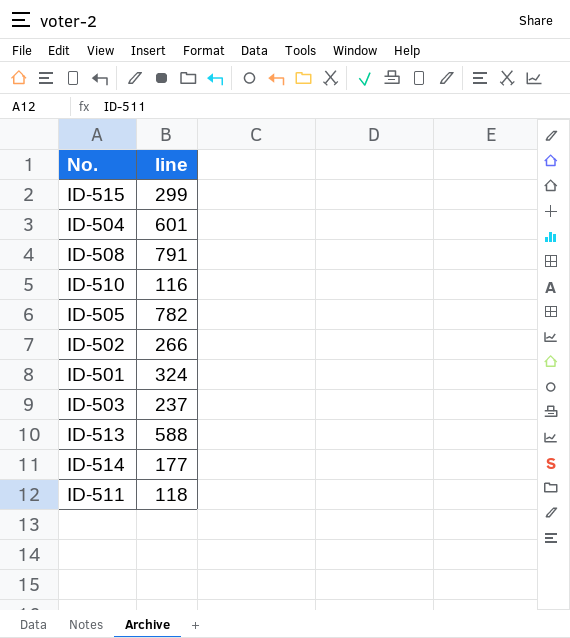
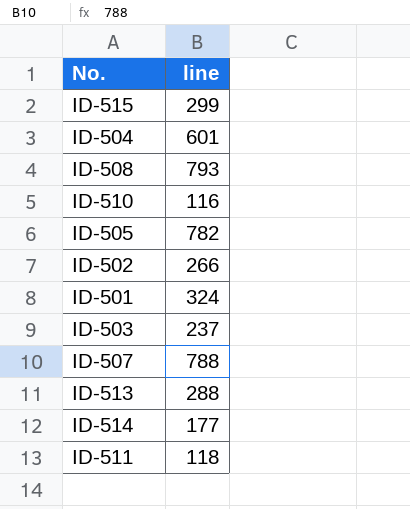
ID-508 | line: 791 -> 793
row ID-507: none -> 788
ID-513 | line: 588 -> 288

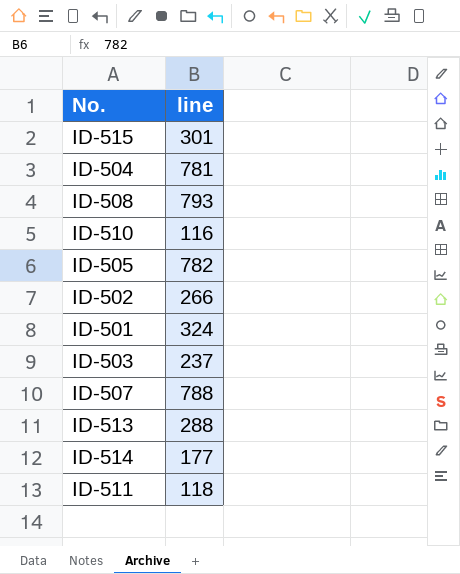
ID-515 | line: 299 -> 301
ID-504 | line: 601 -> 781

